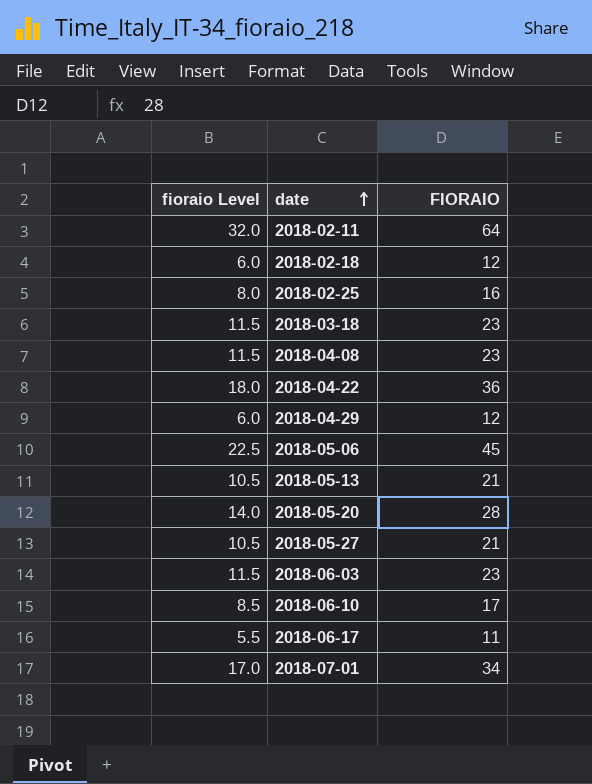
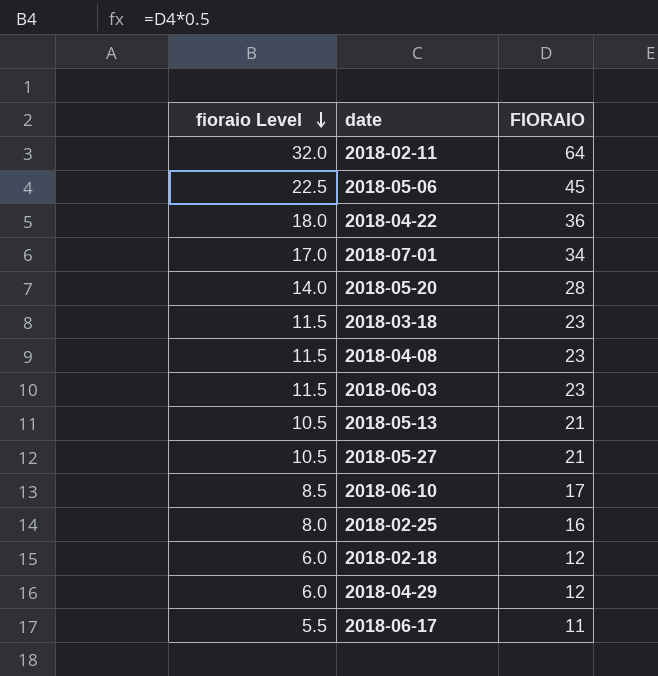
row order: date ascending -> fioraio Level descending

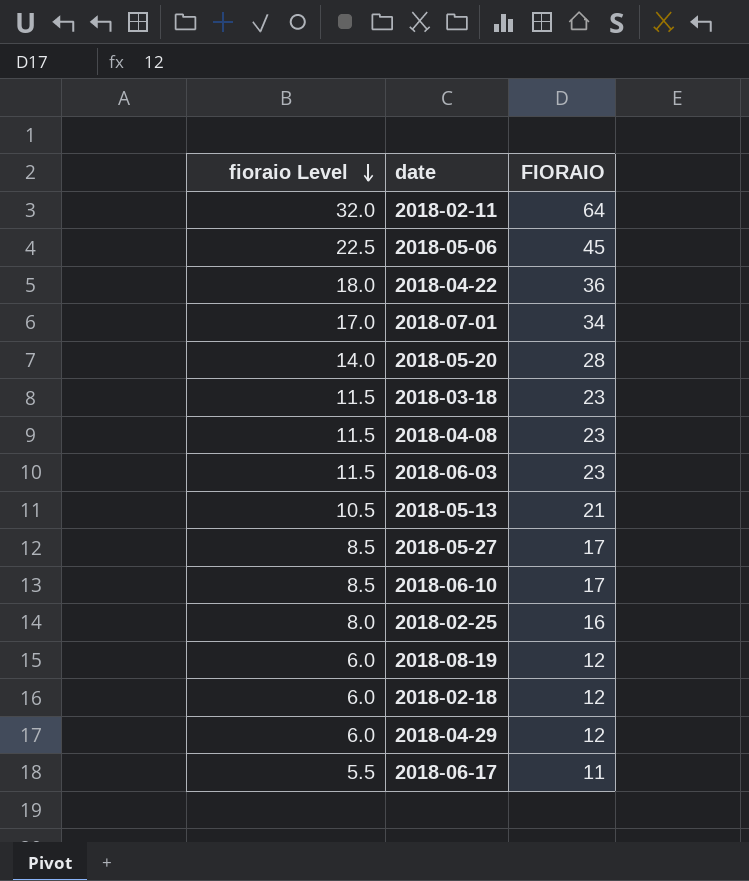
2018-05-27 | fioraio Level: 10.5 -> 8.5
2018-05-27 | FIORAIO: 21 -> 17
row 2018-08-19: none -> 6.0 | 12

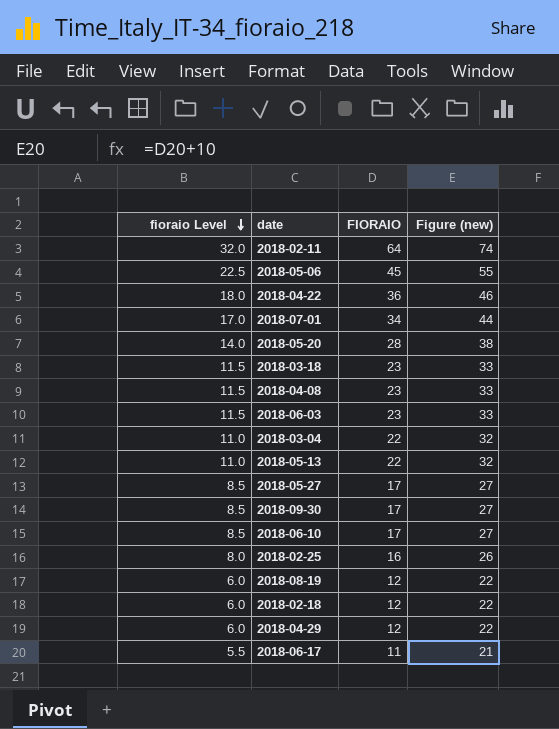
column Figure (new) | formula: none -> [FIORAIO] + 10
row 2018-03-04: none -> 11.0 | 22 | 32
2018-05-13 | fioraio Level: 10.5 -> 11.0
2018-05-13 | FIORAIO: 21 -> 22
row 2018-09-30: none -> 8.5 | 17 | 27

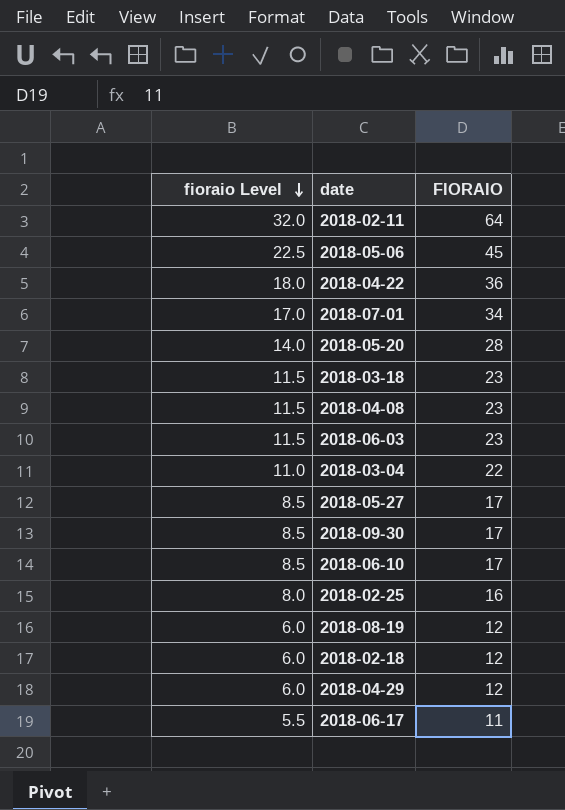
column Figure (new) | formula: [FIORAIO] + 10 -> none
row 2018-05-13: 11.0 | 22 | 32 -> none

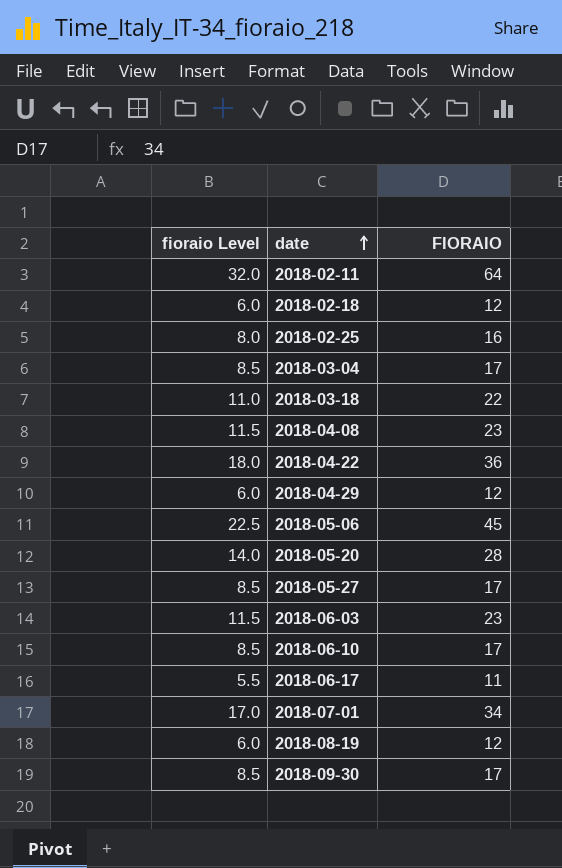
row order: fioraio Level descending -> date ascending
2018-03-04 | fioraio Level: 11.0 -> 8.5
2018-03-04 | FIORAIO: 22 -> 17
2018-03-18 | fioraio Level: 11.5 -> 11.0
2018-03-18 | FIORAIO: 23 -> 22

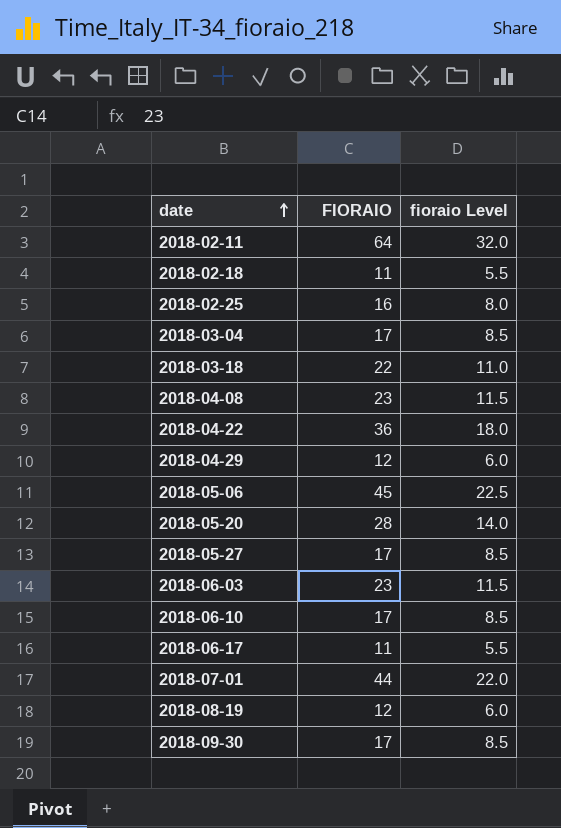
column fioraio Level | position: 1 -> 3
2018-02-18 | FIORAIO: 12 -> 11
2018-02-18 | fioraio Level: 6.0 -> 5.5
2018-07-01 | FIORAIO: 34 -> 44
2018-07-01 | fioraio Level: 17.0 -> 22.0

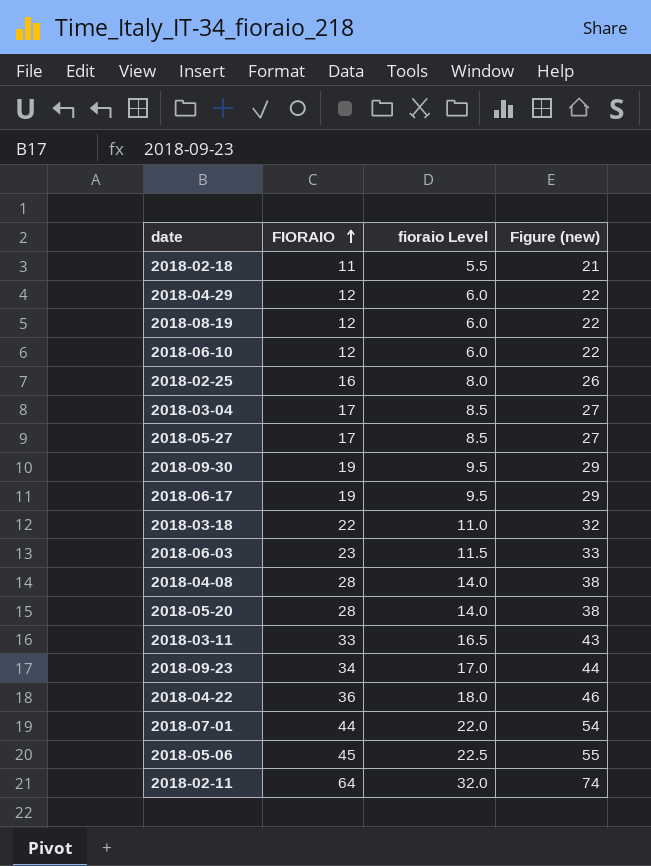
row order: date ascending -> FIORAIO ascending
column Figure (new) | formula: none -> [FIORAIO] + 10
2018-06-10 | FIORAIO: 17 -> 12
2018-06-10 | fioraio Level: 8.5 -> 6.0
2018-09-30 | FIORAIO: 17 -> 19
2018-09-30 | fioraio Level: 8.5 -> 9.5
2018-06-17 | FIORAIO: 11 -> 19
2018-06-17 | fioraio Level: 5.5 -> 9.5
2018-04-08 | FIORAIO: 23 -> 28
2018-04-08 | fioraio Level: 11.5 -> 14.0
row 2018-03-11: none -> 33 | 16.5 | 43
row 2018-09-23: none -> 34 | 17.0 | 44

